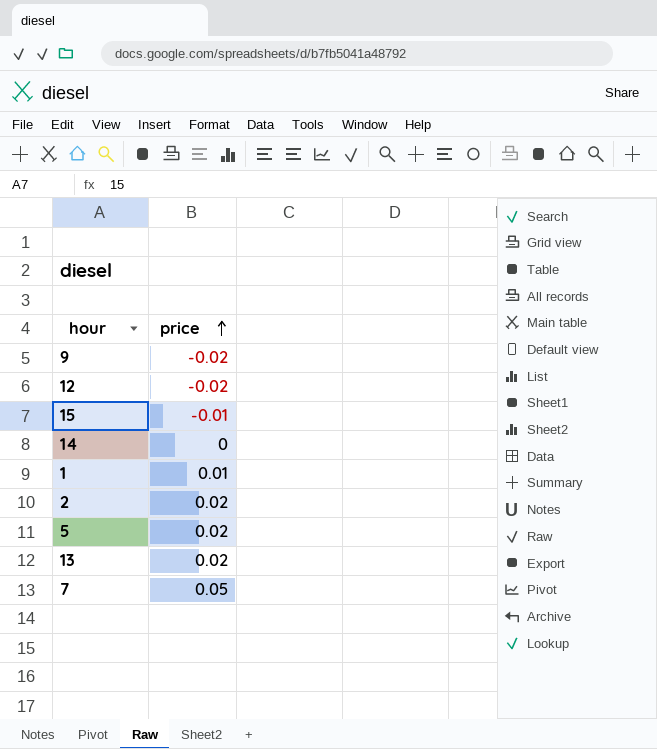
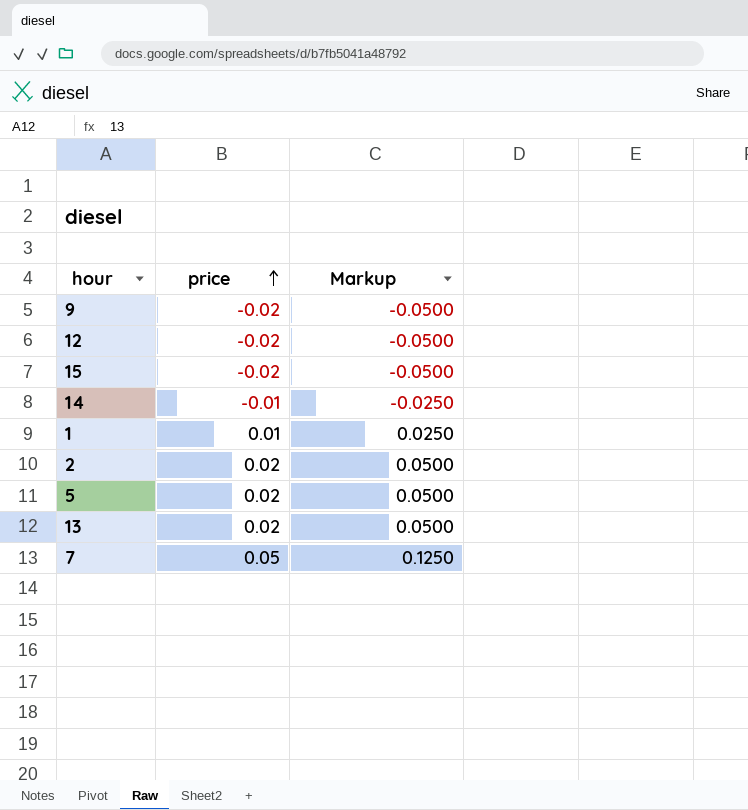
column Markup | formula: none -> [price] * 2.5
15 | price: -0.01 -> -0.02
14 | price: 0 -> -0.01

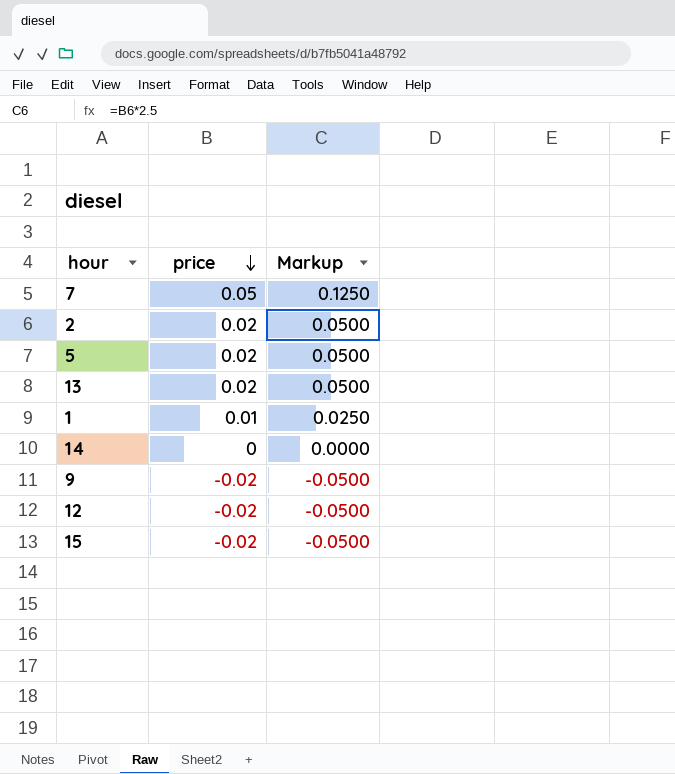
row order: price ascending -> price descending
14 | price: -0.01 -> 0
14 | Markup: -0.0250 -> 0.0000

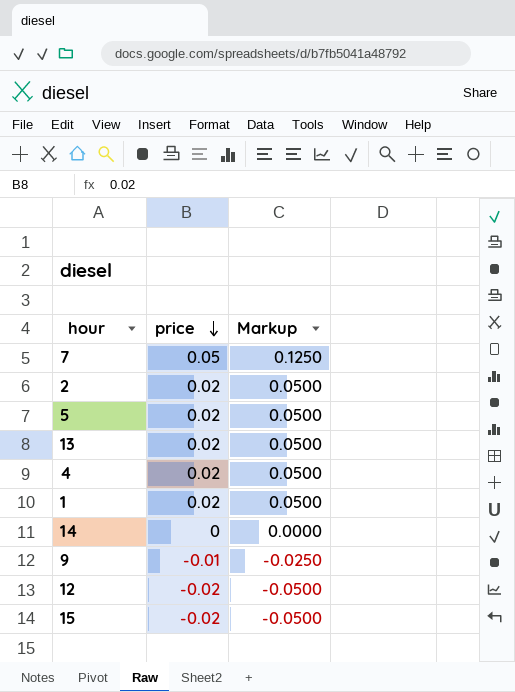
row 4: none -> 0.02 | 0.0500
1 | price: 0.01 -> 0.02
1 | Markup: 0.0250 -> 0.0500
9 | price: -0.02 -> -0.01
9 | Markup: -0.0500 -> -0.0250

